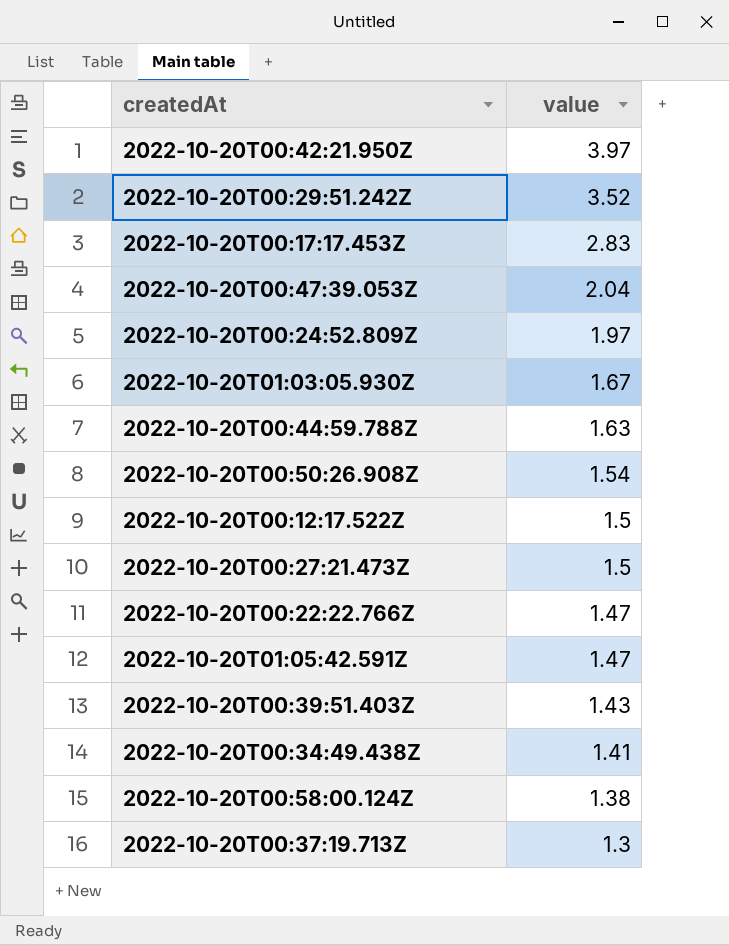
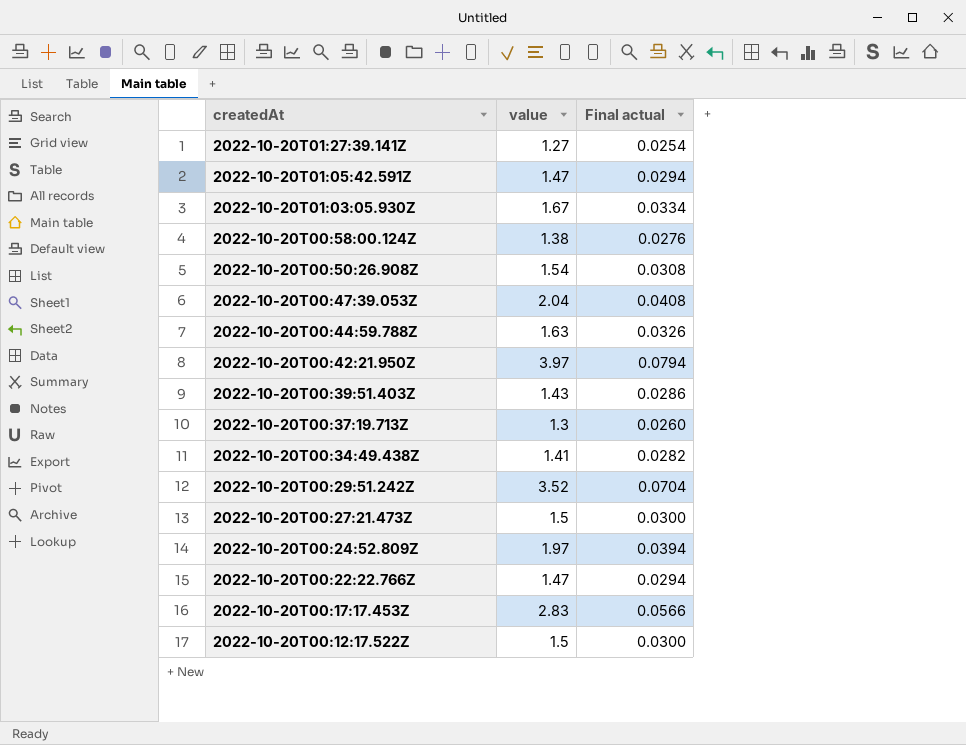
row order: value descending -> createdAt descending
column Final actual | formula: none -> [value] * 0.02
row 2022-10-20T01:27:39.141Z: none -> 1.27 | 0.0254

